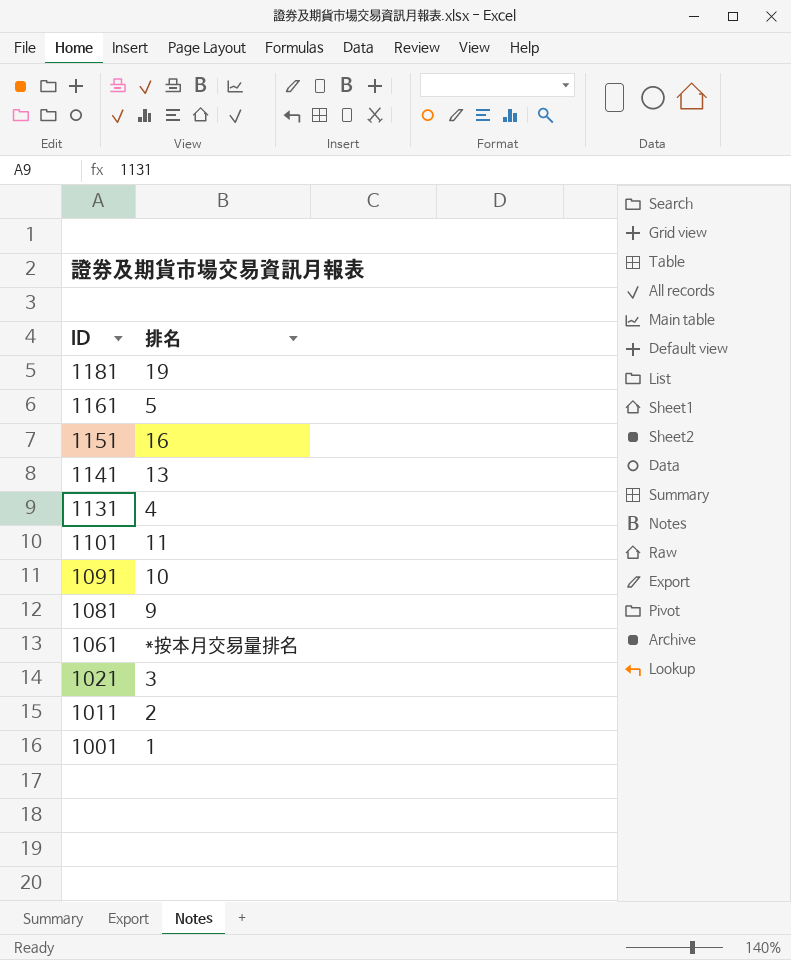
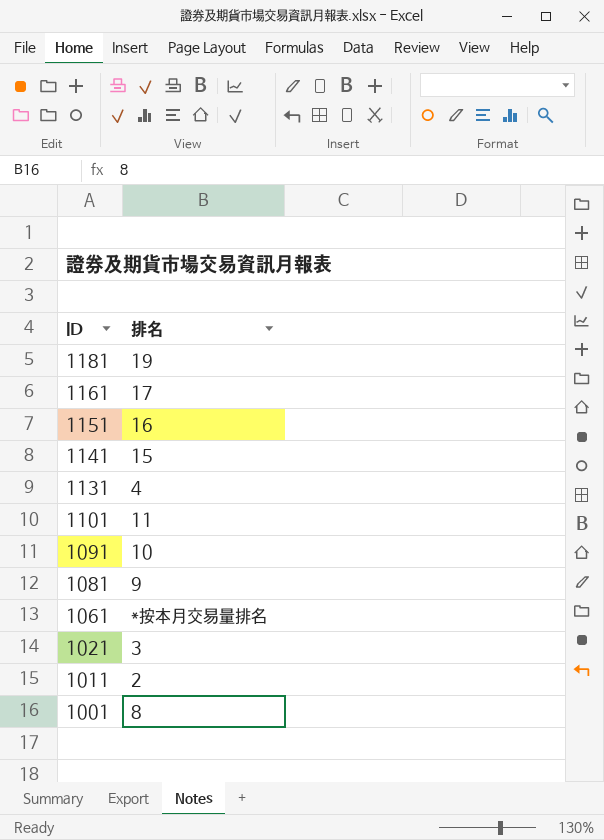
1161 | 排名: 5 -> 17
1141 | 排名: 13 -> 15
1001 | 排名: 1 -> 8

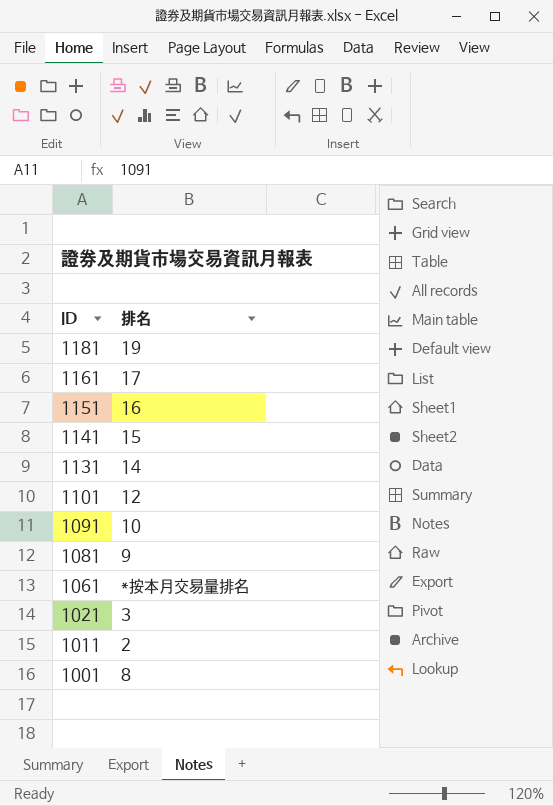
1131 | 排名: 4 -> 14
1101 | 排名: 11 -> 12

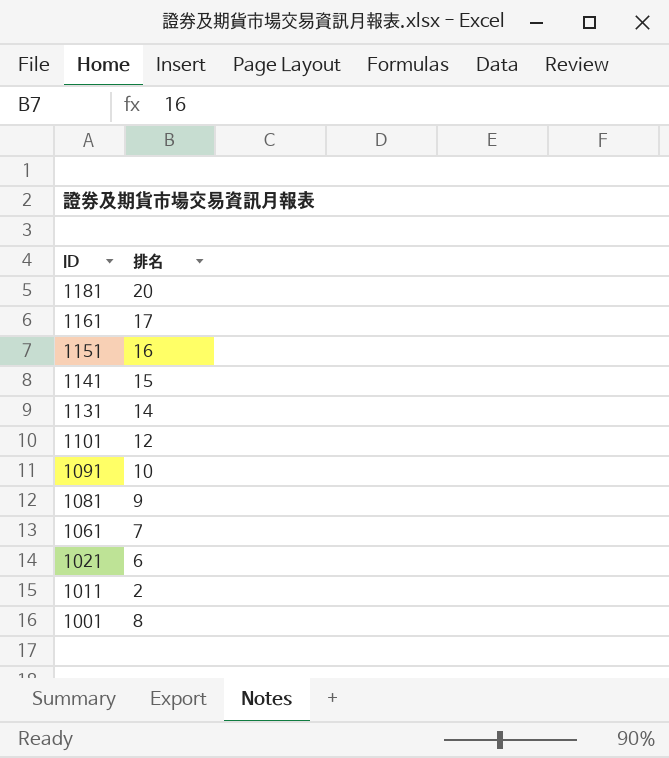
1181 | 排名: 19 -> 20
1061 | 排名: *按本月交易量排名 -> 7
1021 | 排名: 3 -> 6

